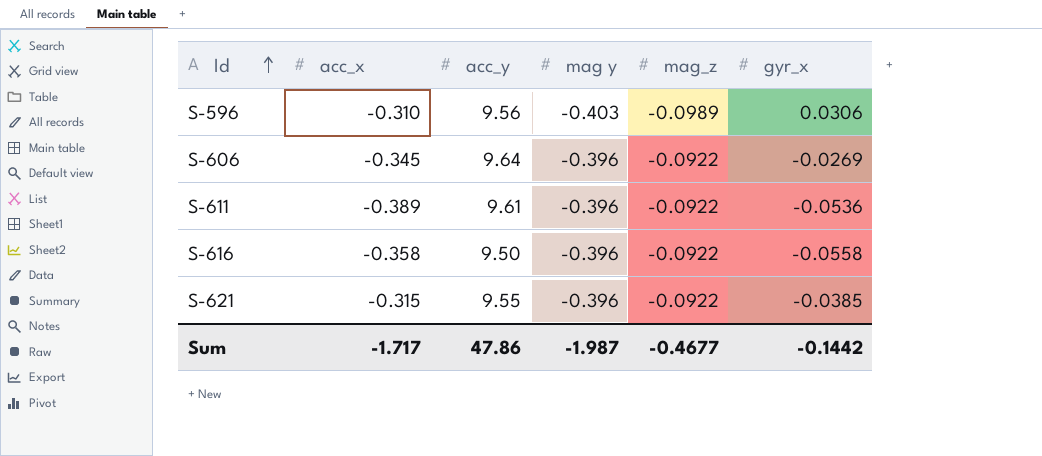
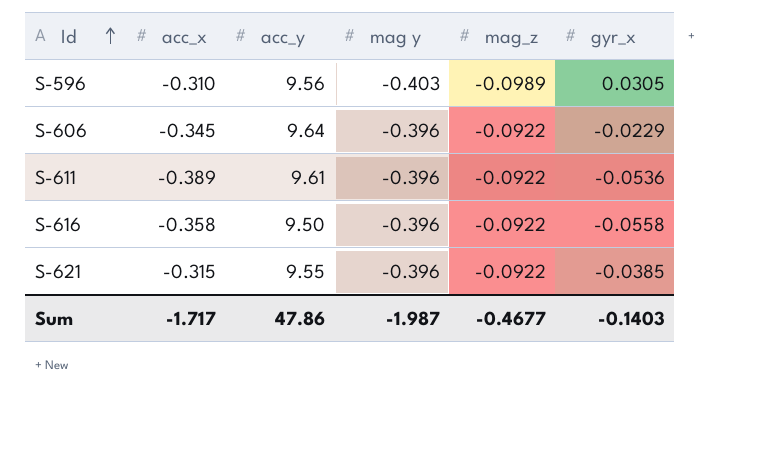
S-596 | gyr_x: 0.0306 -> 0.0305
S-606 | gyr_x: -0.0269 -> -0.0229
Sum | gyr_x: -0.1442 -> -0.1403

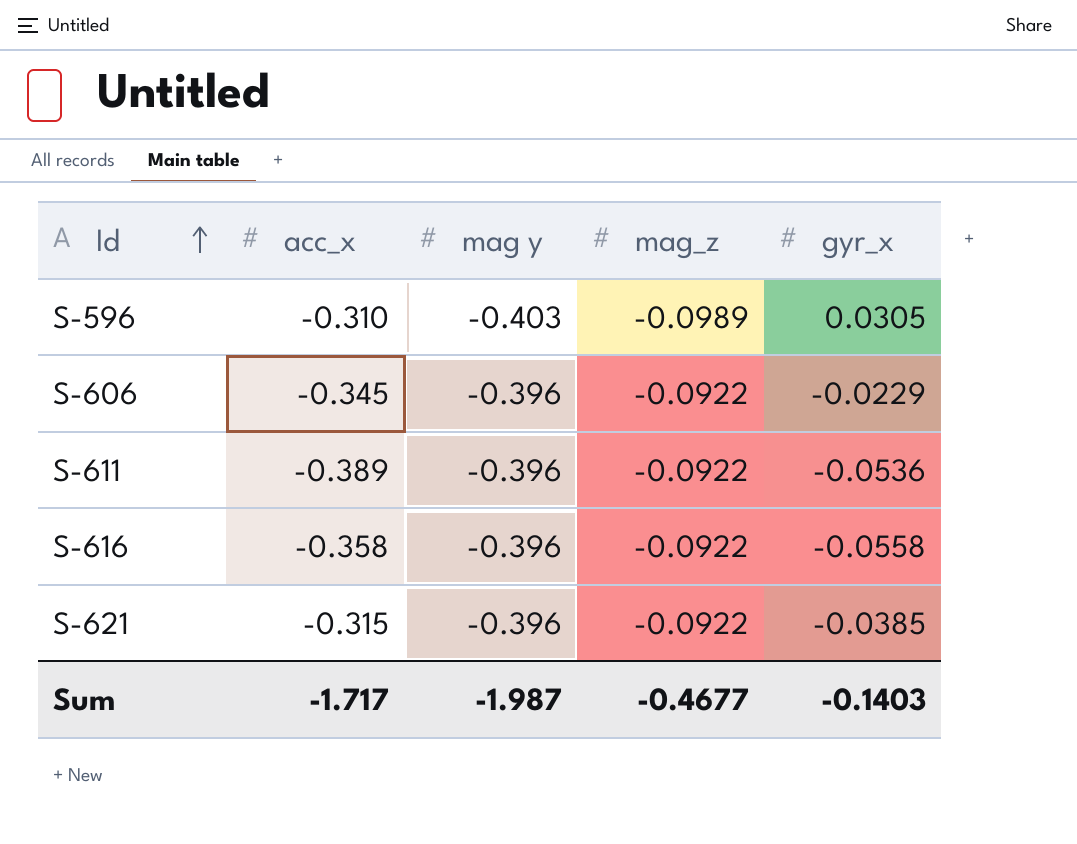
column acc_y | position: 3 -> none

